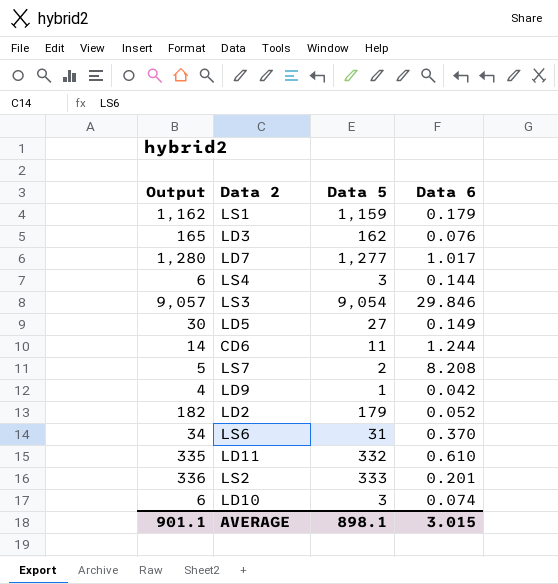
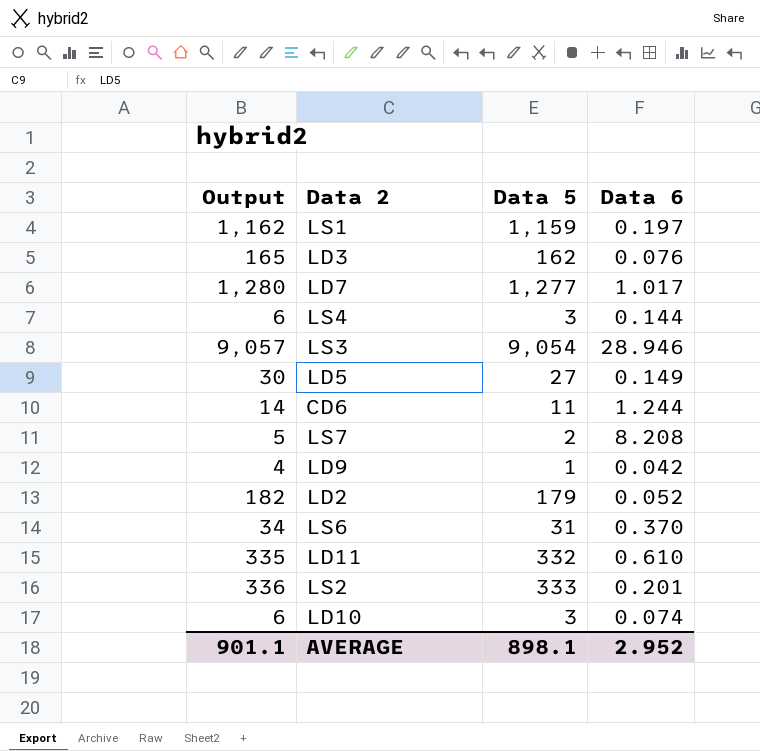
LS1 | Data 6: 0.179 -> 0.197
LS3 | Data 6: 29.846 -> 28.946
AVERAGE | Data 6: 3.015 -> 2.952

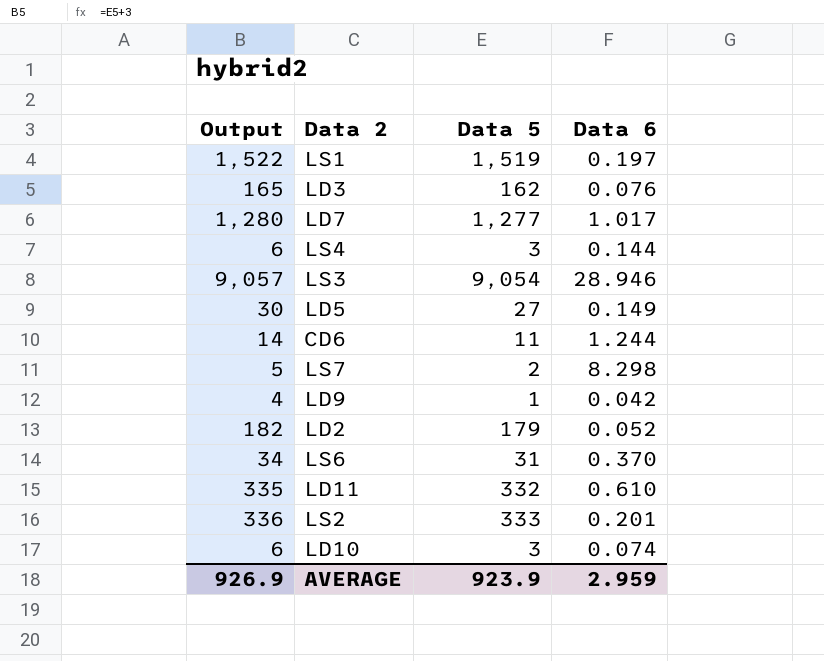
LS1 | Output: 1,162 -> 1,522
LS1 | Data 5: 1,159 -> 1,519
LS7 | Data 6: 8.208 -> 8.298
AVERAGE | Output: 901.1 -> 926.9
AVERAGE | Data 5: 898.1 -> 923.9
AVERAGE | Data 6: 2.952 -> 2.959

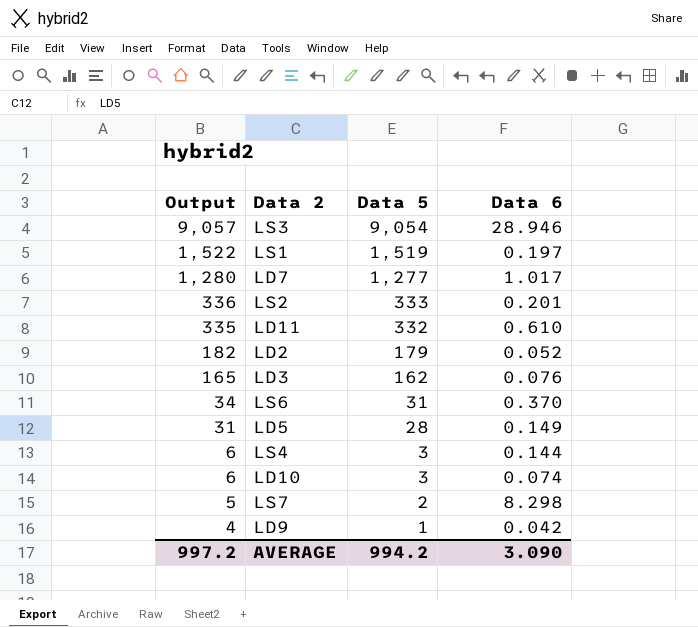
row order: none -> Output descending
row CD6: 14 | 11 | 1.244 -> none
LD5 | Output: 30 -> 31
LD5 | Data 5: 27 -> 28
AVERAGE | Output: 926.9 -> 997.2
AVERAGE | Data 5: 923.9 -> 994.2
AVERAGE | Data 6: 2.959 -> 3.090

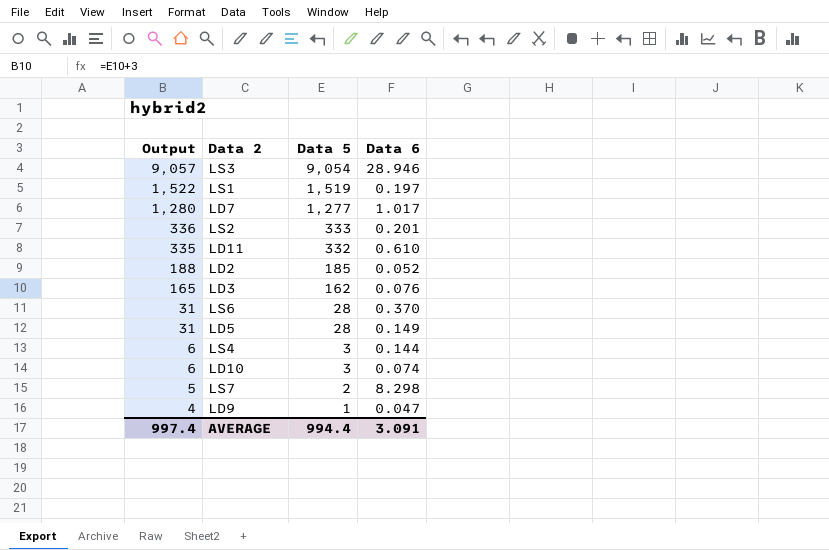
LD2 | Output: 182 -> 188
LD2 | Data 5: 179 -> 185
LS6 | Output: 34 -> 31
LS6 | Data 5: 31 -> 28
LD9 | Data 6: 0.042 -> 0.047
AVERAGE | Output: 997.2 -> 997.4
AVERAGE | Data 5: 994.2 -> 994.4
AVERAGE | Data 6: 3.090 -> 3.091

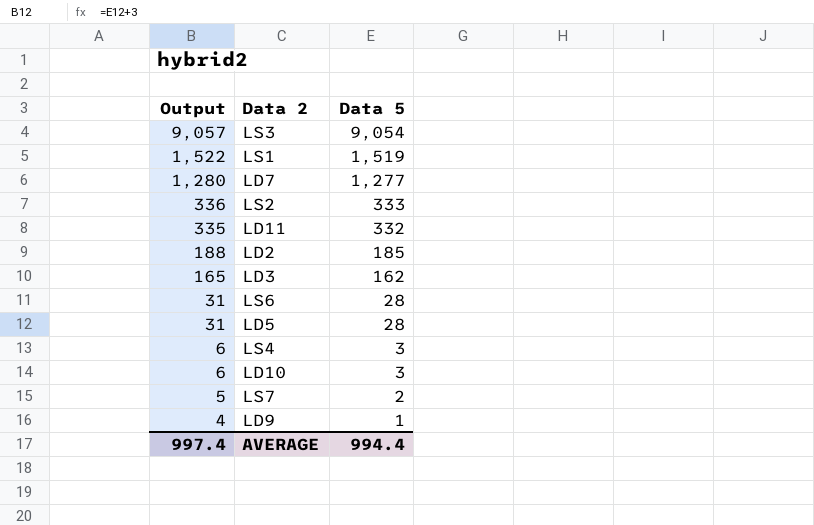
column Data 6 | position: 4 -> none

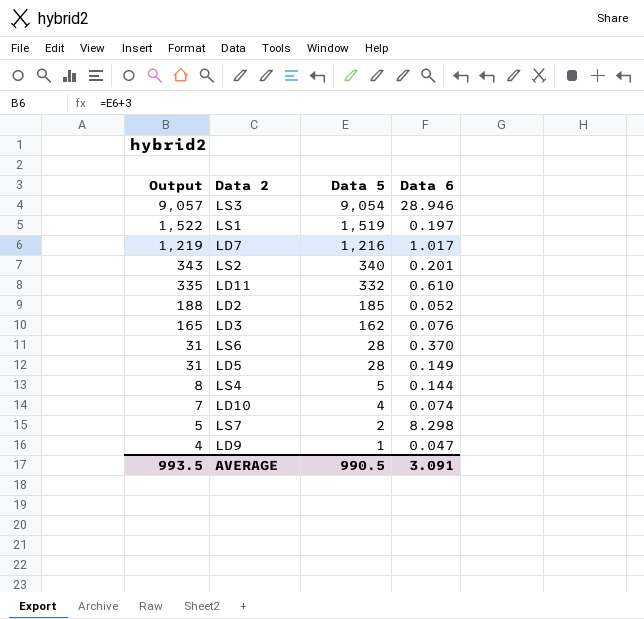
column Data 6 | position: none -> 4
LD7 | Output: 1,280 -> 1,219
LD7 | Data 5: 1,277 -> 1,216
LS2 | Output: 336 -> 343
LS2 | Data 5: 333 -> 340
LS4 | Output: 6 -> 8
LS4 | Data 5: 3 -> 5
LD10 | Output: 6 -> 7
LD10 | Data 5: 3 -> 4
AVERAGE | Output: 997.4 -> 993.5
AVERAGE | Data 5: 994.4 -> 990.5

